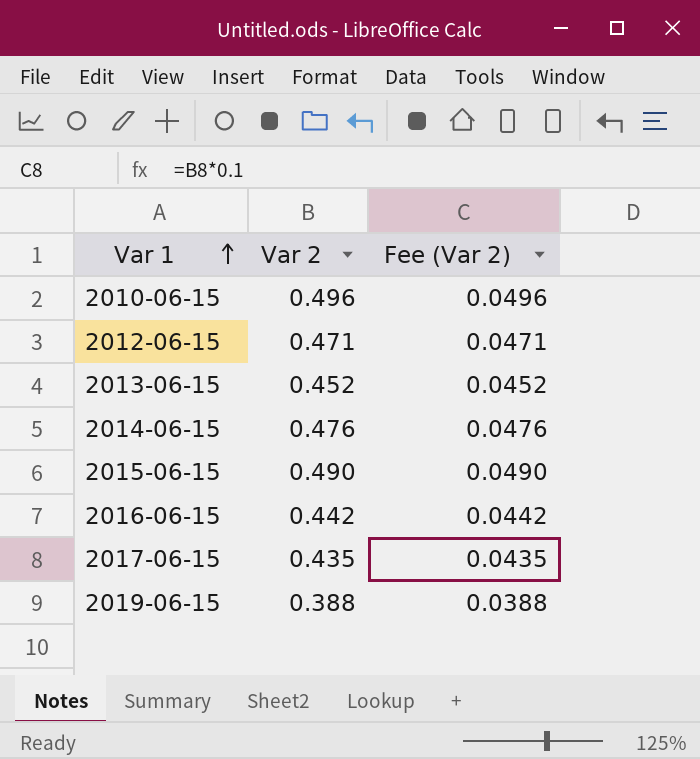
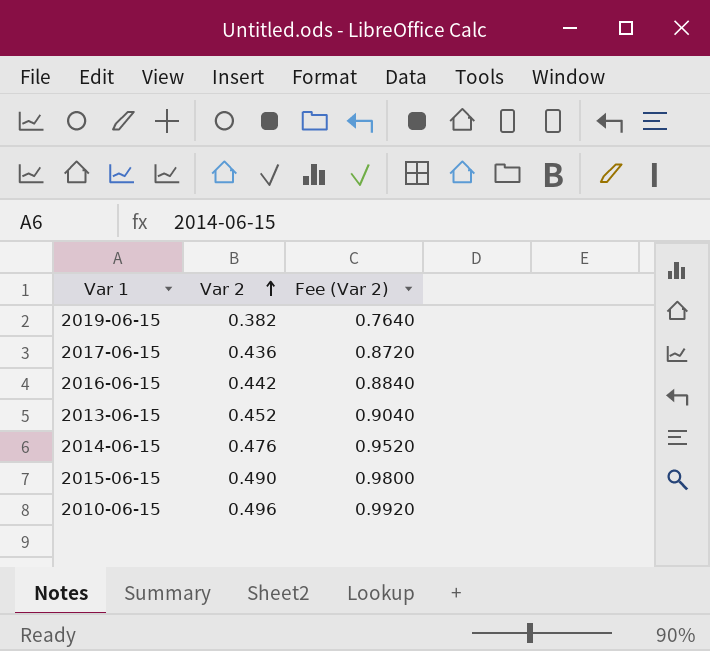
row order: Var 1 ascending -> Var 2 ascending
column Fee (Var 2) | formula: [Var 2] * 0.1 -> [Var 2] * 2
row 2012-06-15: 0.471 | 0.0471 -> none
2019-06-15 | Var 2: 0.388 -> 0.382
2017-06-15 | Var 2: 0.435 -> 0.436

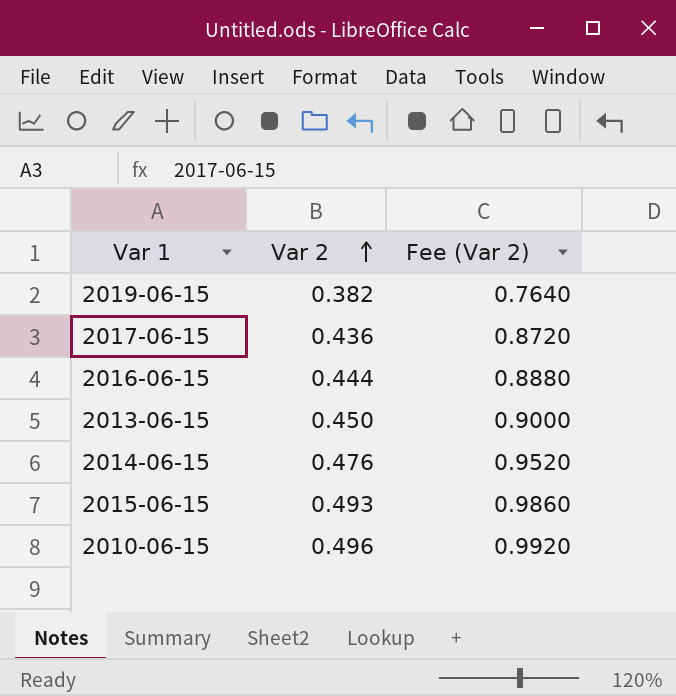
2016-06-15 | Var 2: 0.442 -> 0.444
2016-06-15 | Fee (Var 2): 0.8840 -> 0.8880
2013-06-15 | Var 2: 0.452 -> 0.450
2013-06-15 | Fee (Var 2): 0.9040 -> 0.9000
2015-06-15 | Var 2: 0.490 -> 0.493
2015-06-15 | Fee (Var 2): 0.9800 -> 0.9860

